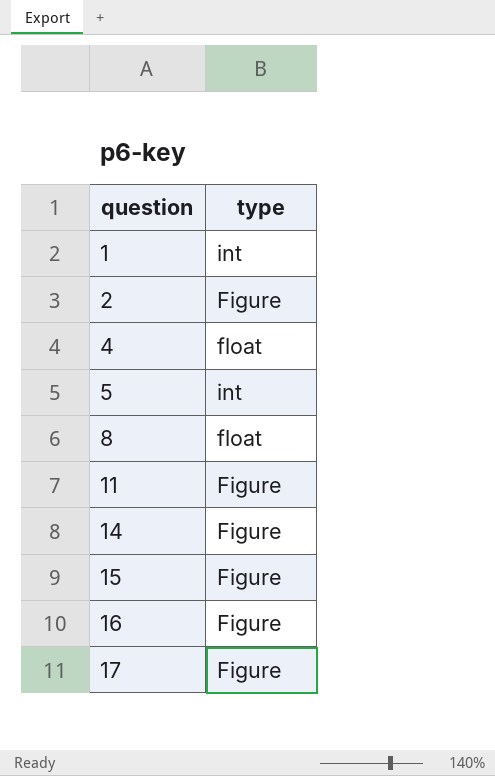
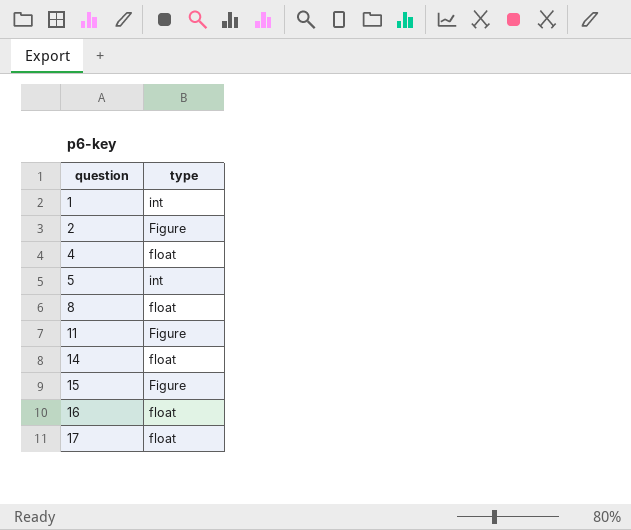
14 | type: Figure -> float
16 | type: Figure -> float
17 | type: Figure -> float

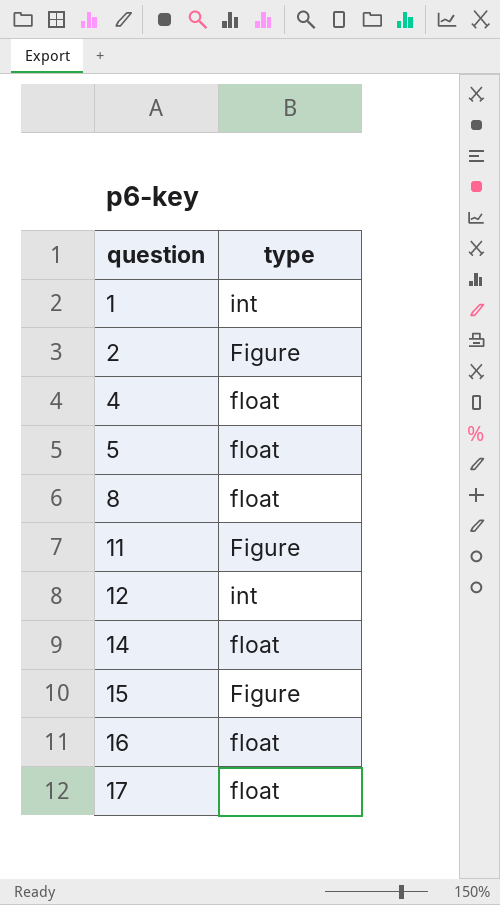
5 | type: int -> float
row 12: none -> int

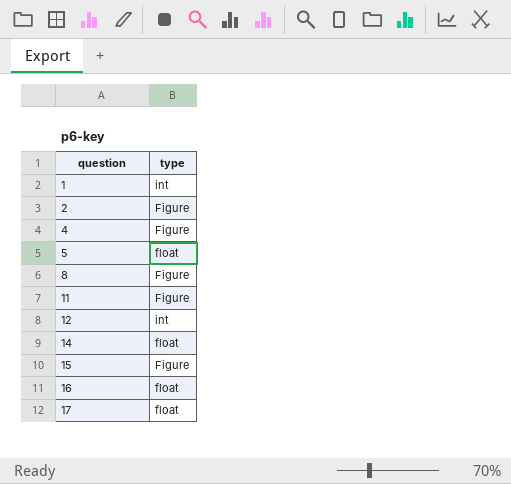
4 | type: float -> Figure
8 | type: float -> Figure

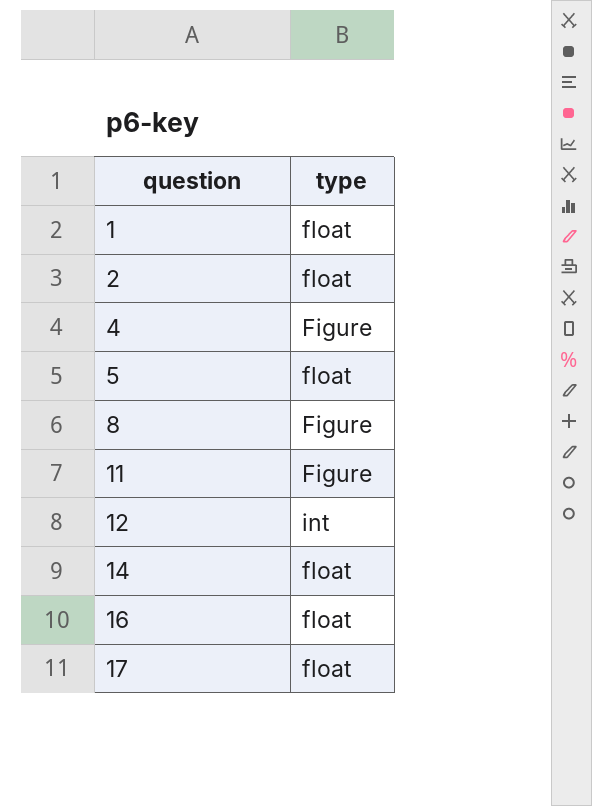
row 15: Figure -> none
1 | type: int -> float
2 | type: Figure -> float

